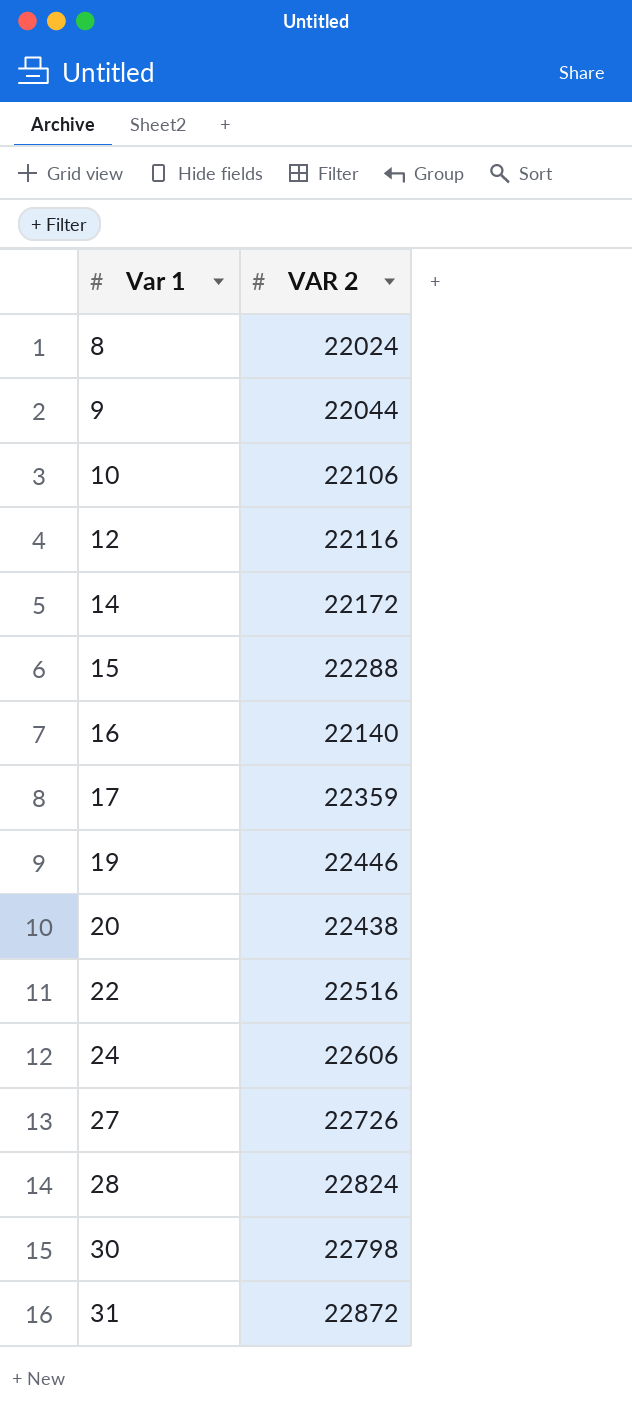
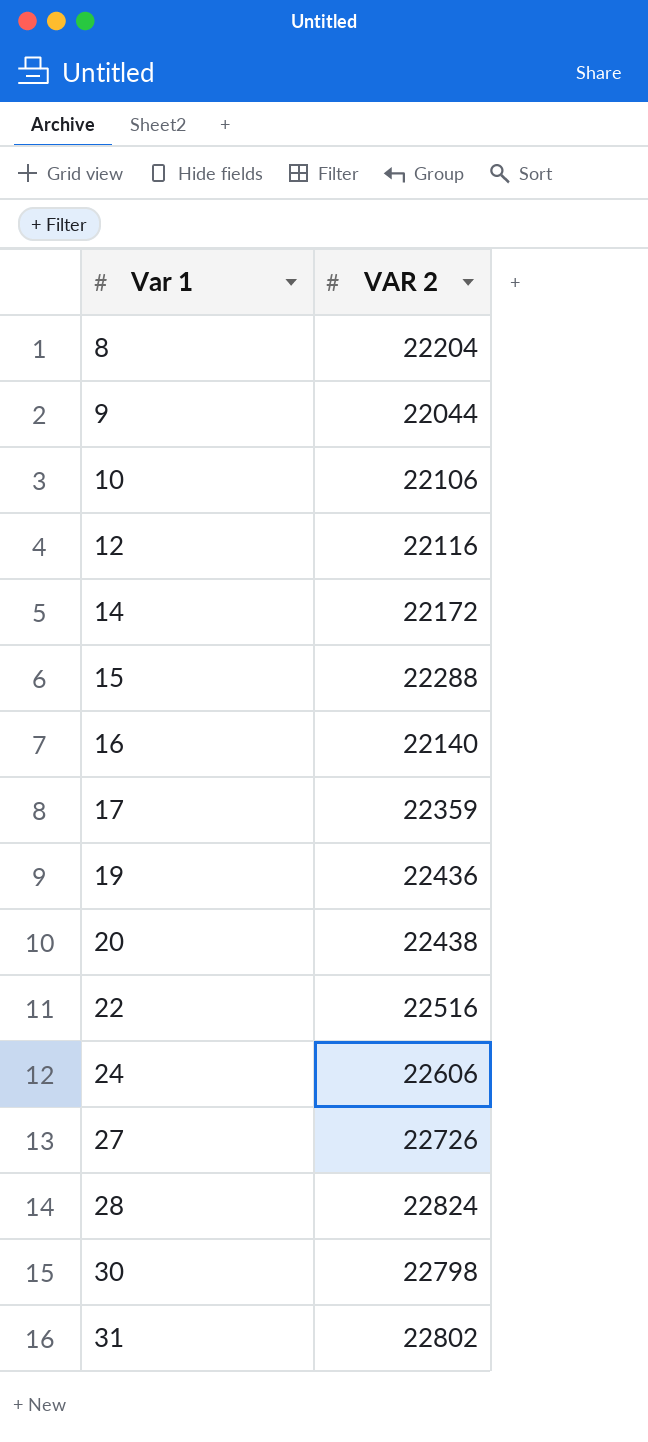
8 | VAR 2: 22024 -> 22204
19 | VAR 2: 22446 -> 22436
31 | VAR 2: 22872 -> 22802

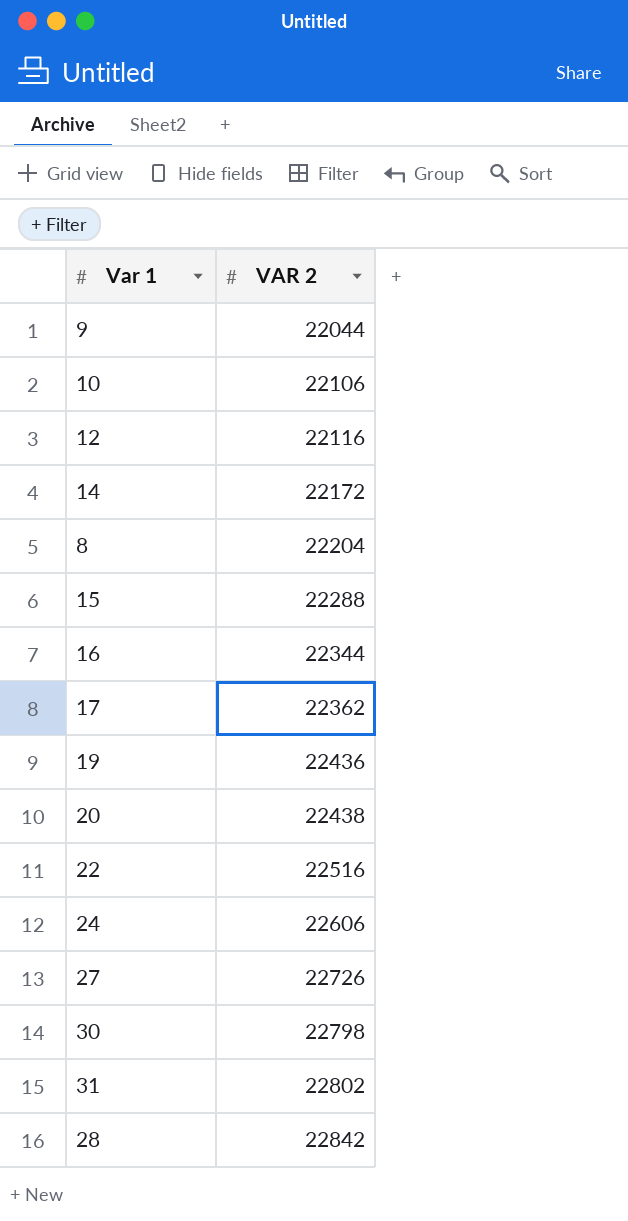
row order: Var 1 ascending -> VAR 2 ascending
16 | VAR 2: 22140 -> 22344
17 | VAR 2: 22359 -> 22362
28 | VAR 2: 22824 -> 22842

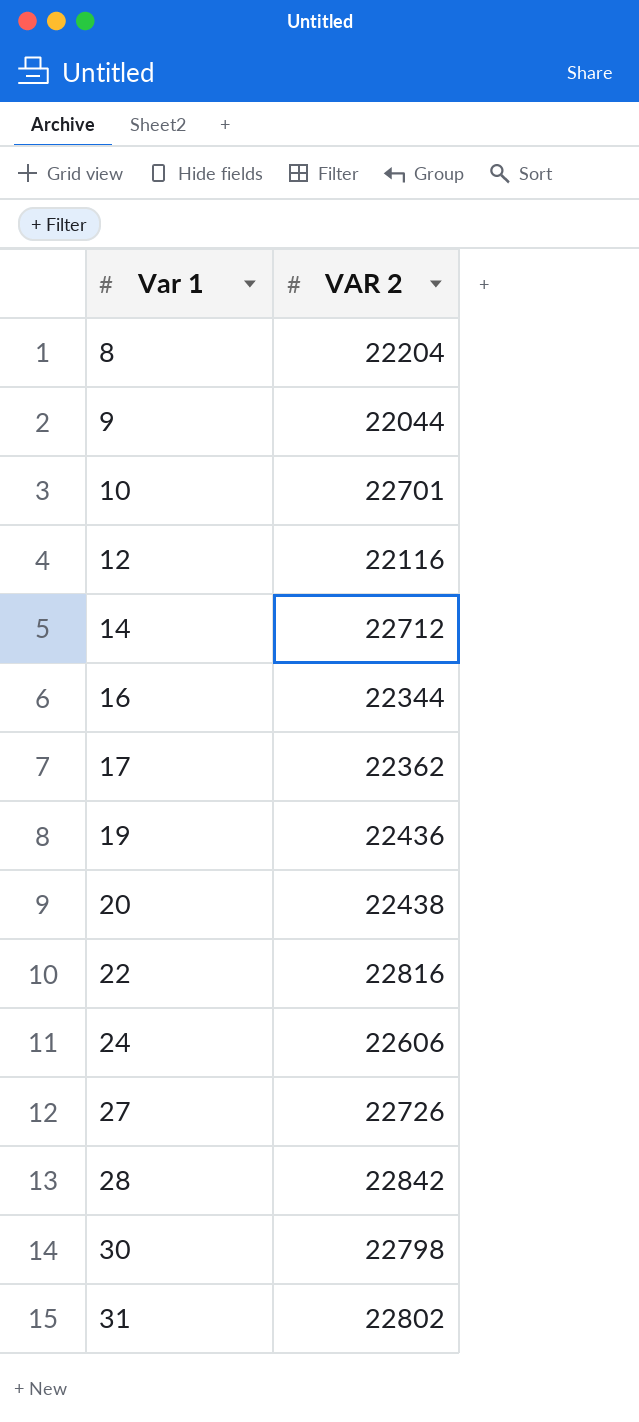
row order: VAR 2 ascending -> Var 1 ascending
row 15: 22288 -> none
10 | VAR 2: 22106 -> 22701
14 | VAR 2: 22172 -> 22712
22 | VAR 2: 22516 -> 22816

